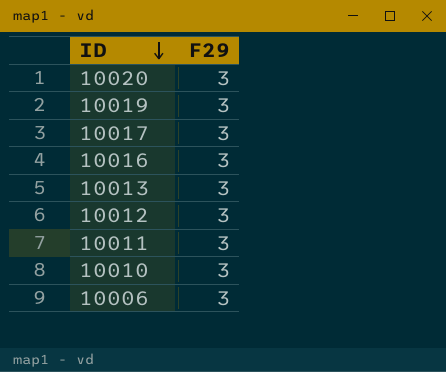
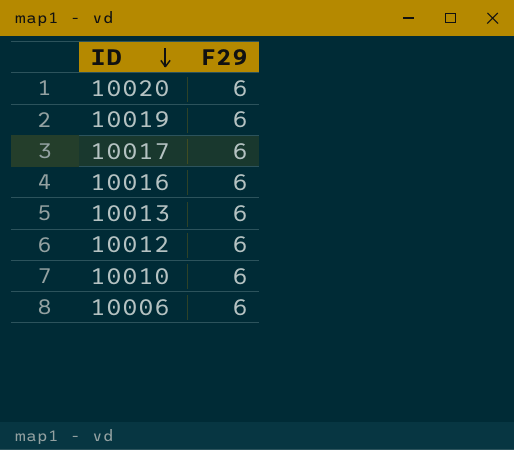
row 10011: 3 -> none
10020 | F29: 3 -> 6
10019 | F29: 3 -> 6
10017 | F29: 3 -> 6
10016 | F29: 3 -> 6
10013 | F29: 3 -> 6
10012 | F29: 3 -> 6
10010 | F29: 3 -> 6
10006 | F29: 3 -> 6

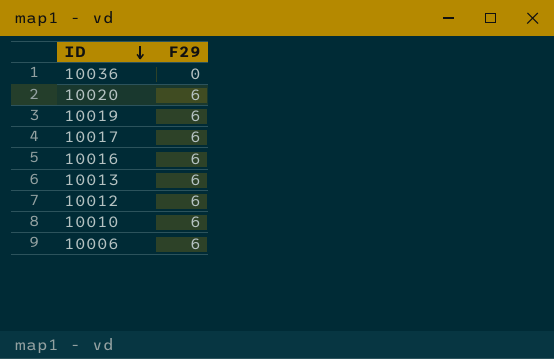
row 10036: none -> 0

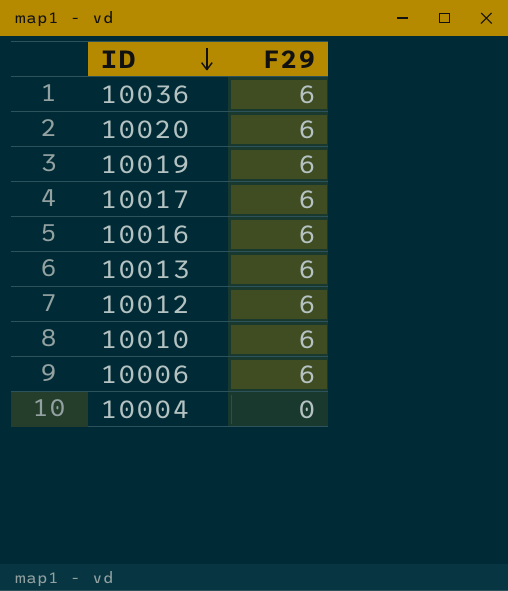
10036 | F29: 0 -> 6
row 10004: none -> 0

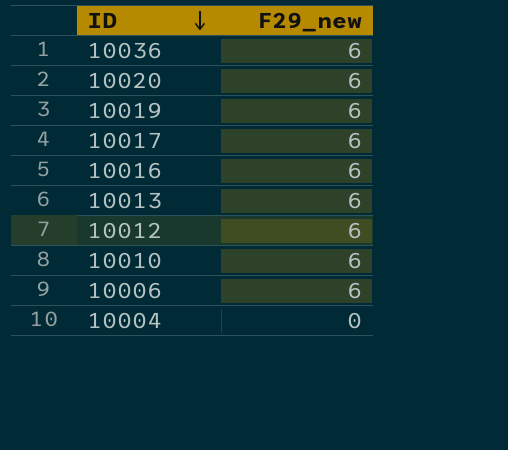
column name: F29 -> F29_new

